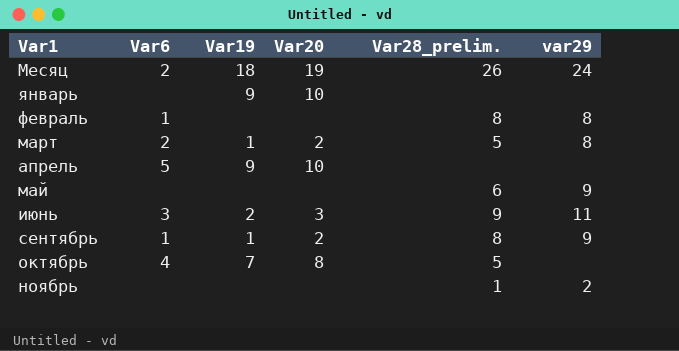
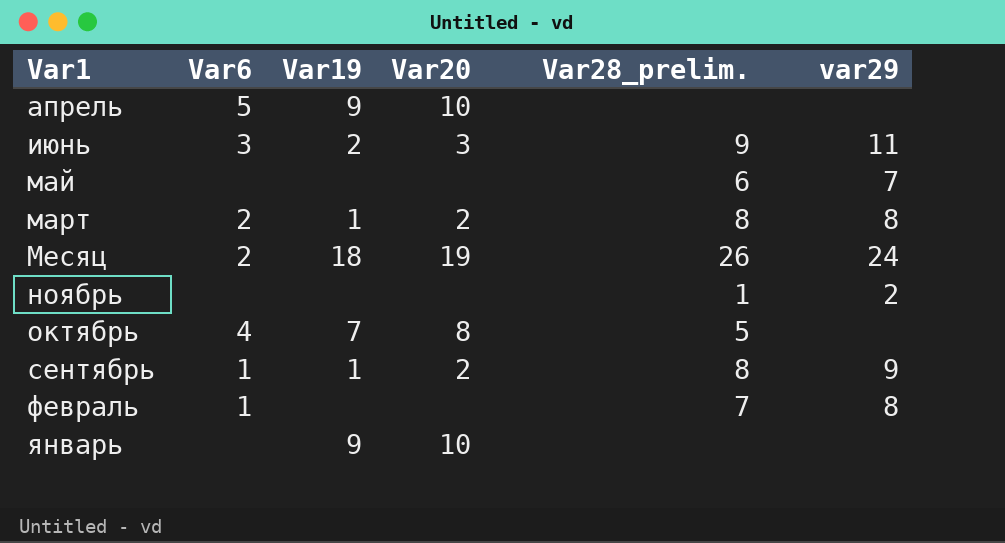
row order: none -> Var1 ascending
май | var29: 9 -> 7
март | Var28_prelim.: 5 -> 8
февраль | Var28_prelim.: 8 -> 7

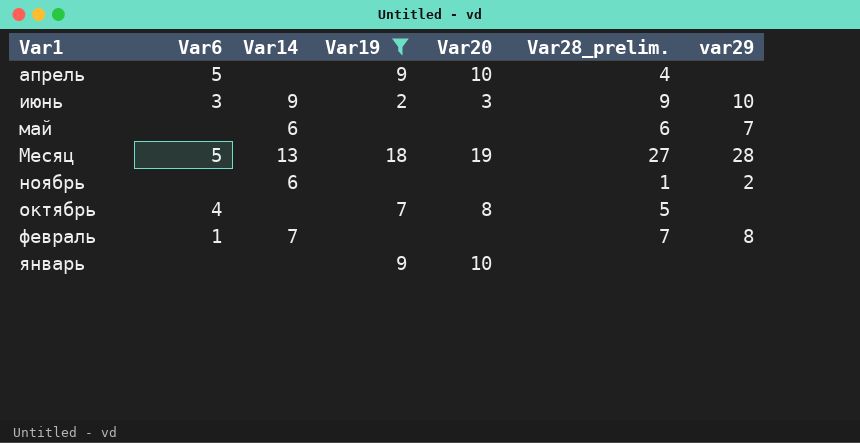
filter: none -> Var19 != 1
column Var14 | position: none -> 3
апрель | Var28_prelim.: none -> 4
июнь | var29: 11 -> 10
Месяц | Var6: 2 -> 5
Месяц | Var28_prelim.: 26 -> 27
Месяц | var29: 24 -> 28

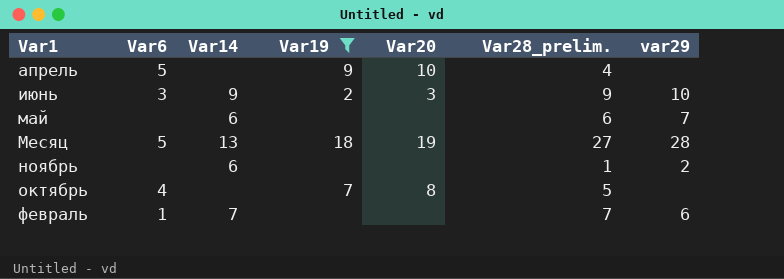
row январь: none | none | 9 | 10 | none | none -> none
февраль | var29: 8 -> 6

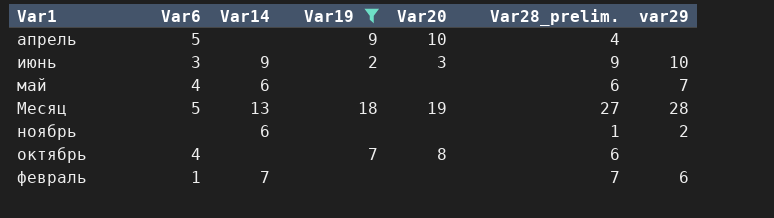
май | Var6: none -> 4
октябрь | Var28_prelim.: 5 -> 6

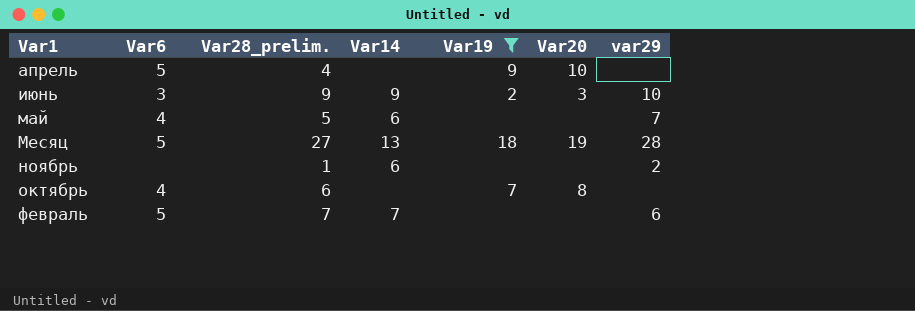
column Var28_prelim. | position: 6 -> 3
май | Var28_prelim.: 6 -> 5
февраль | Var6: 1 -> 5

